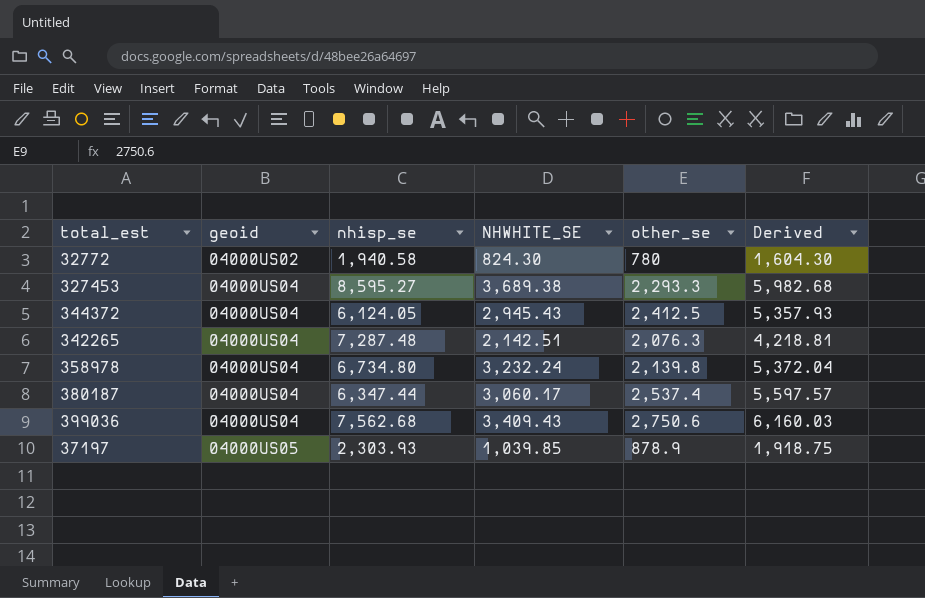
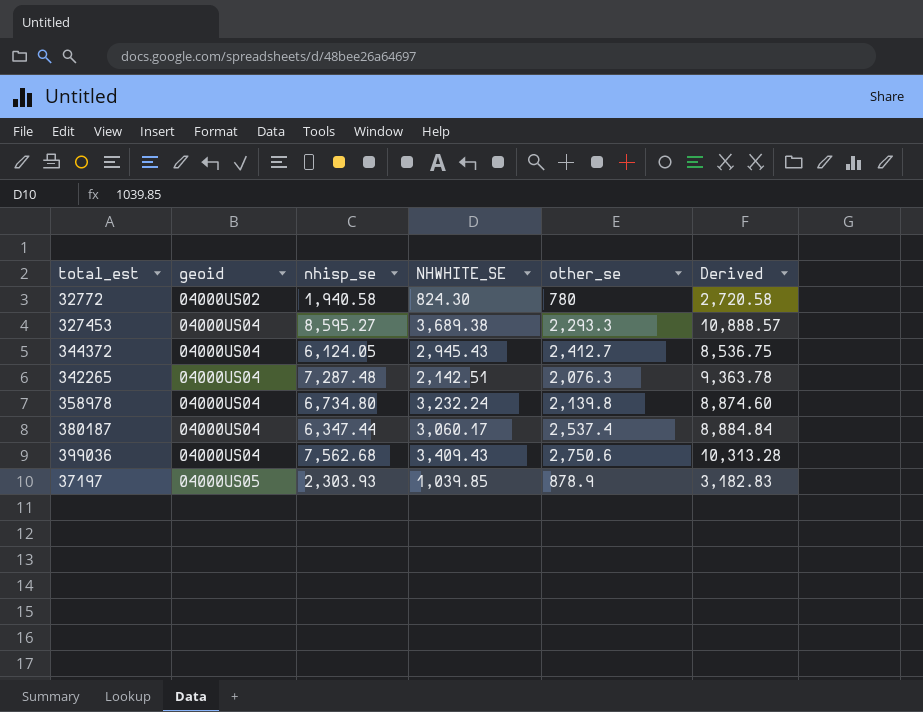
column Derived | formula: [NHWHITE_SE] + [other_se] -> [nhisp_se] + [other_se]
344372 | other_se: 2,412.5 -> 2,412.7

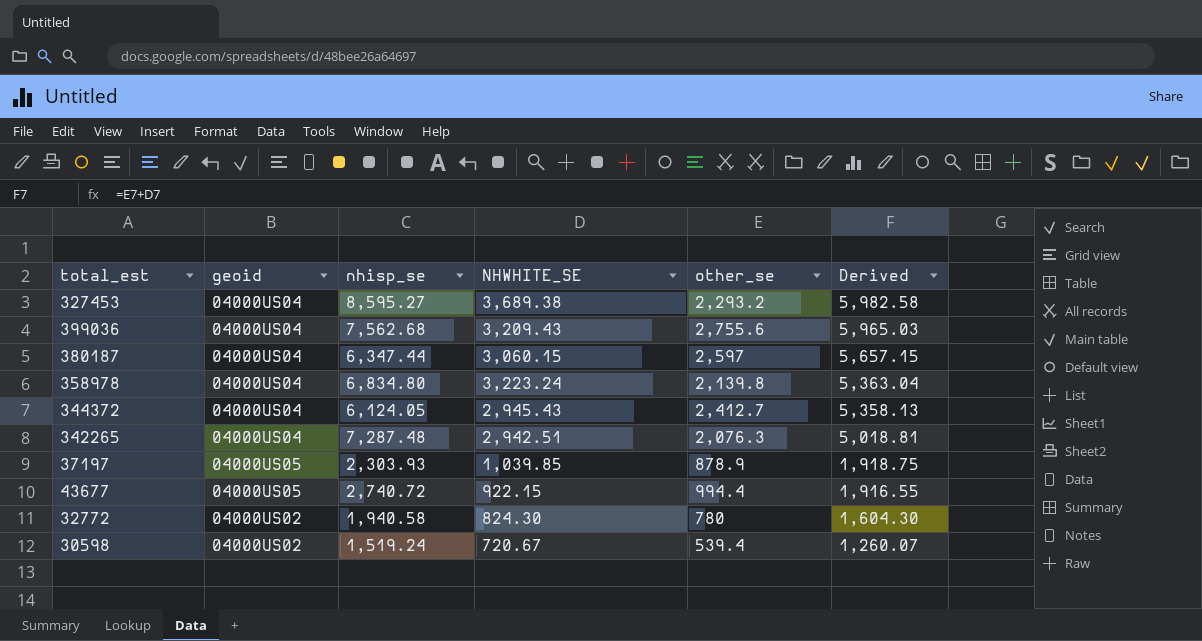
row order: geoid ascending -> Derived descending
column Derived | formula: [nhisp_se] + [other_se] -> [NHWHITE_SE] + [other_se]
327453 | other_se: 2,293.3 -> 2,293.2
399036 | NHWHITE_SE: 3,409.43 -> 3,209.43
399036 | other_se: 2,750.6 -> 2,755.6
380187 | NHWHITE_SE: 3,060.17 -> 3,060.15
380187 | other_se: 2,537.4 -> 2,597
358978 | nhisp_se: 6,734.80 -> 6,834.80
358978 | NHWHITE_SE: 3,232.24 -> 3,223.24
342265 | NHWHITE_SE: 2,142.51 -> 2,942.51
row 43677: none -> 04000US05 | 2,740.72 | 922.15 | 994.4 | 1,916.55
row 30598: none -> 04000US02 | 1,519.24 | 720.67 | 539.4 | 1,260.07

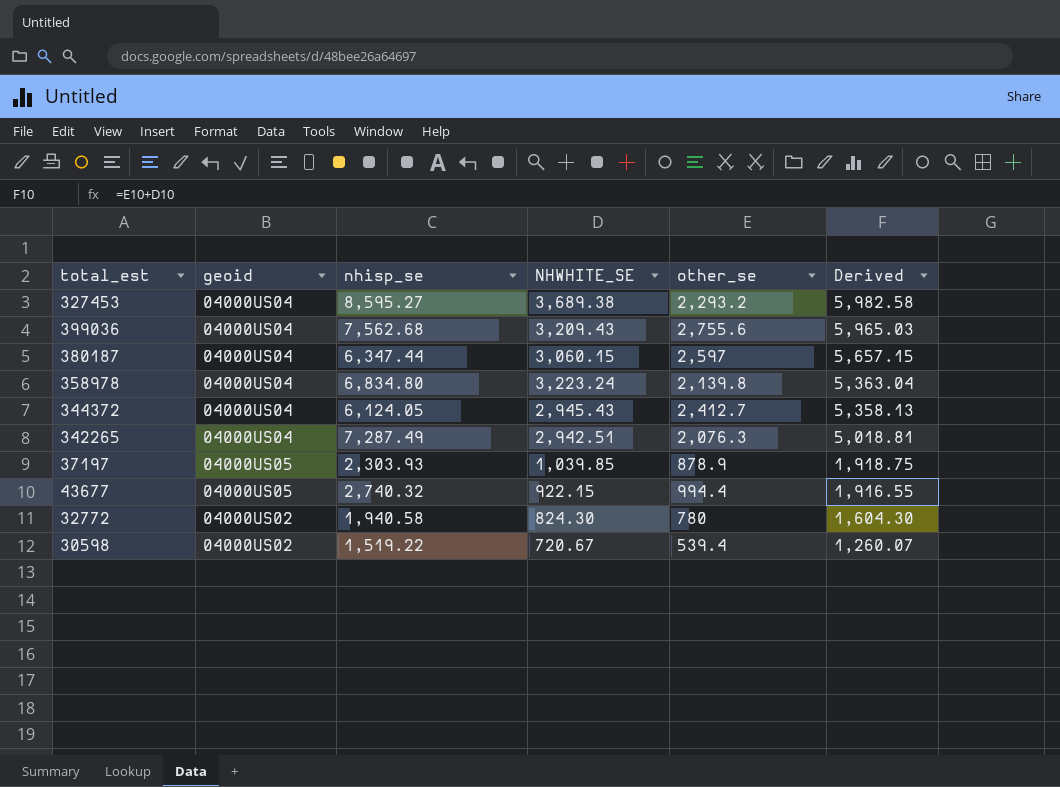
342265 | nhisp_se: 7,287.48 -> 7,287.49
43677 | nhisp_se: 2,740.72 -> 2,740.32
30598 | nhisp_se: 1,519.24 -> 1,519.22

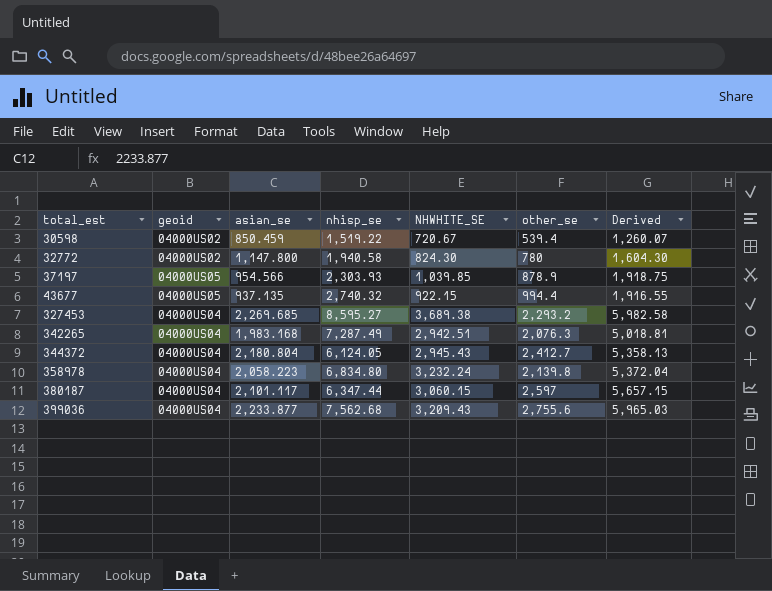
row order: Derived descending -> total_est ascending
column asian_se | position: none -> 3
358978 | NHWHITE_SE: 3,223.24 -> 3,232.24
358978 | Derived: 5,363.04 -> 5,372.04

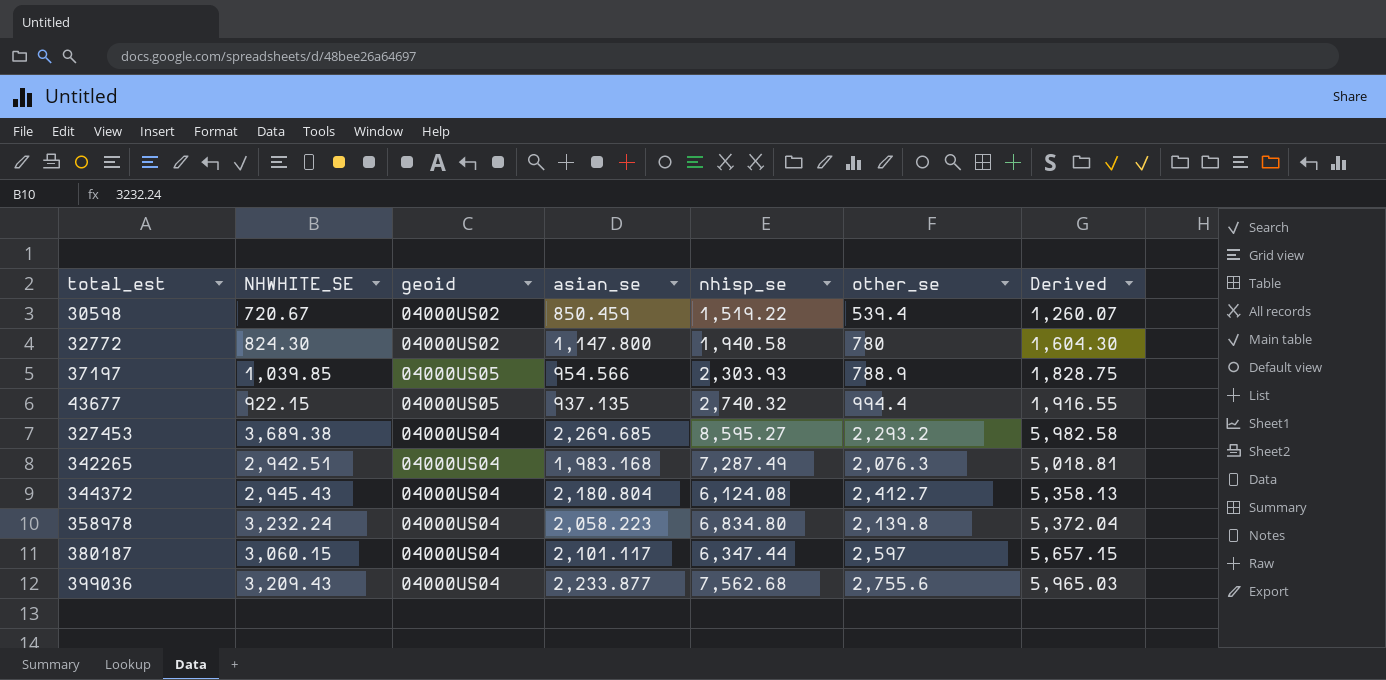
column NHWHITE_SE | position: 5 -> 2
37197 | other_se: 878.9 -> 788.9
37197 | Derived: 1,918.75 -> 1,828.75
344372 | nhisp_se: 6,124.05 -> 6,124.08

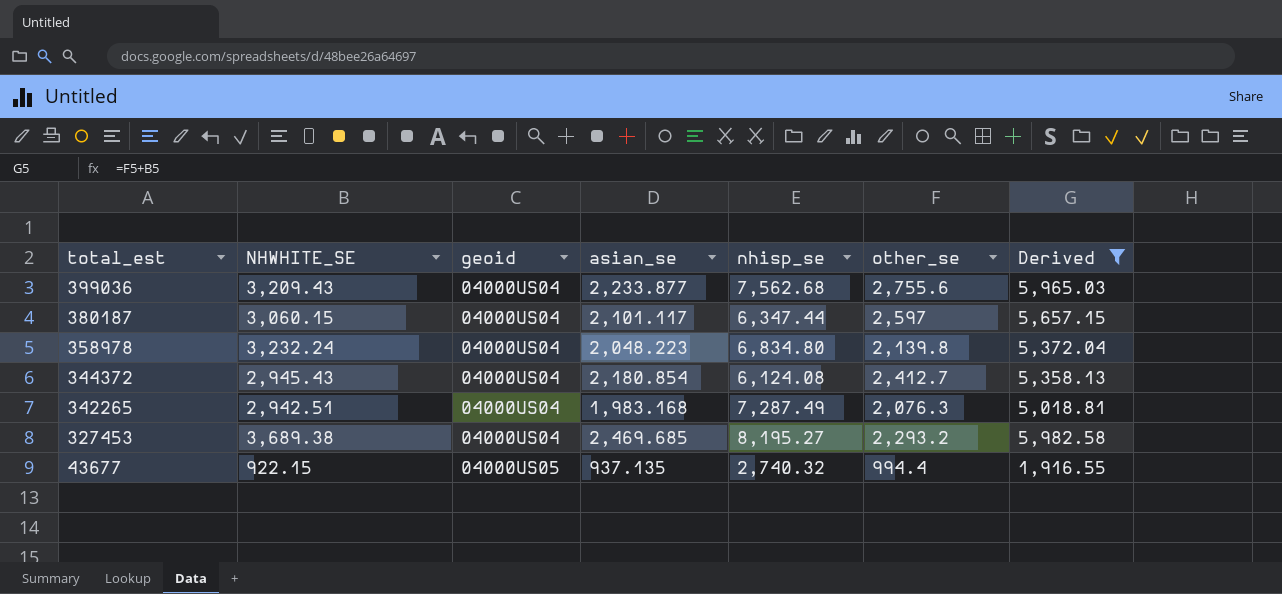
filter: none -> Derived >= 1,916.55
row order: total_est ascending -> total_est descending
358978 | asian_se: 2,058.223 -> 2,048.223
344372 | asian_se: 2,180.804 -> 2,180.854
327453 | asian_se: 2,269.685 -> 2,469.685
327453 | nhisp_se: 8,595.27 -> 8,195.27

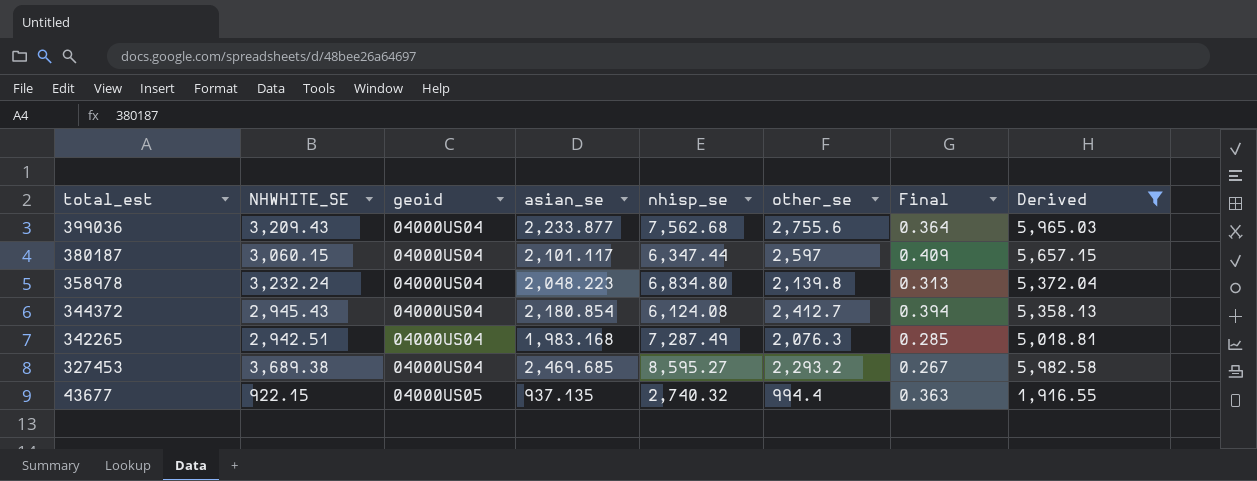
column Final | formula: none -> [other_se] / [nhisp_se]
327453 | nhisp_se: 8,195.27 -> 8,595.27

